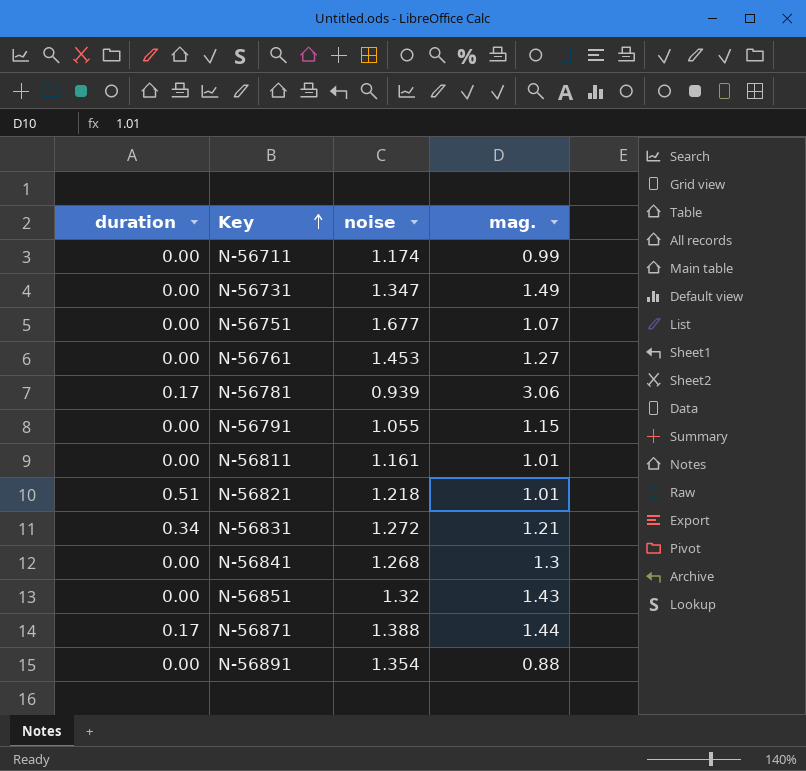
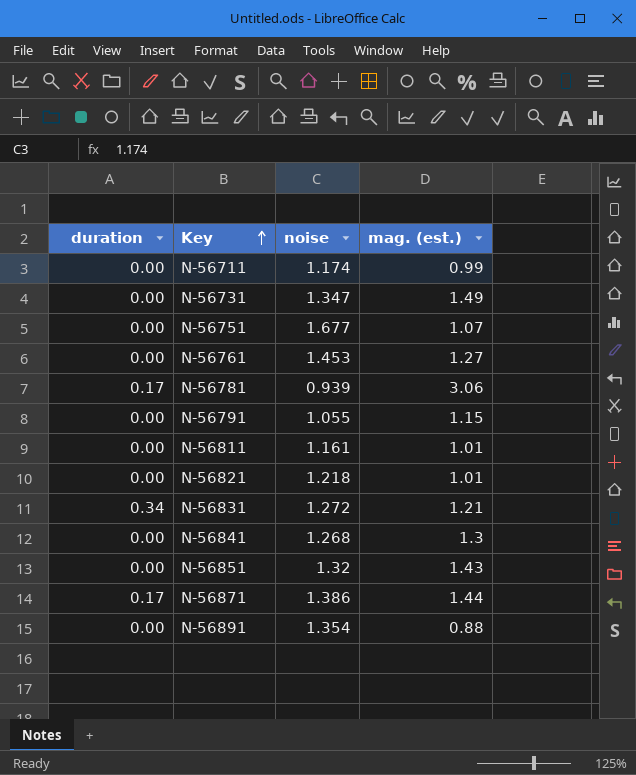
column name: mag. -> mag. (est.)
N-56821 | duration: 0.51 -> 0.00
N-56871 | noise: 1.388 -> 1.386

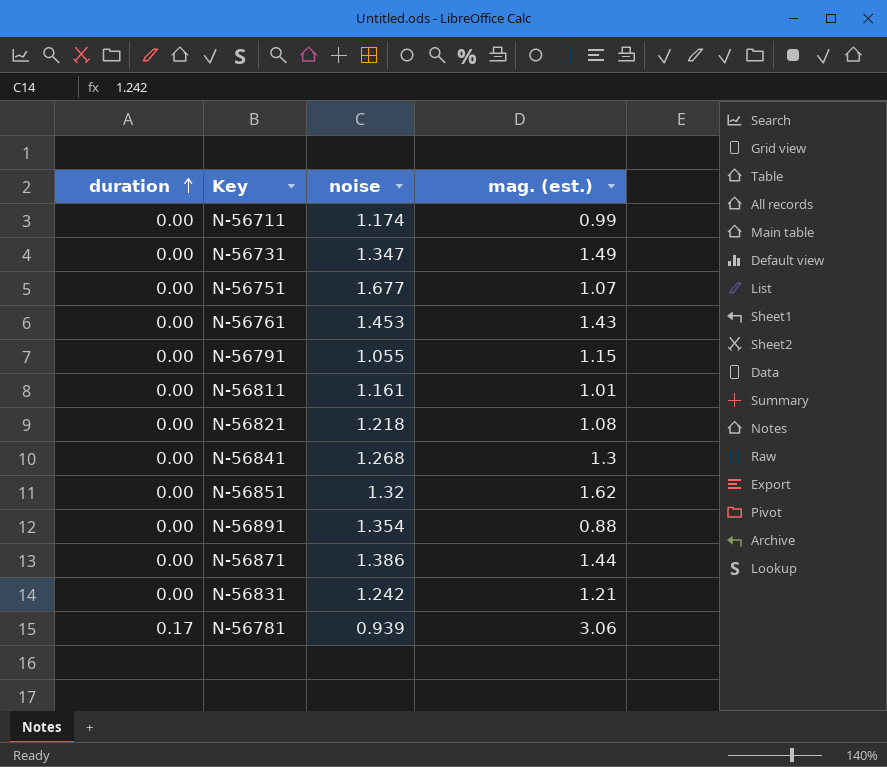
row order: Key ascending -> duration ascending
N-56761 | mag. (est.): 1.27 -> 1.43
N-56821 | mag. (est.): 1.01 -> 1.08
N-56851 | mag. (est.): 1.43 -> 1.62
N-56871 | duration: 0.17 -> 0.00
N-56831 | duration: 0.34 -> 0.00
N-56831 | noise: 1.272 -> 1.242

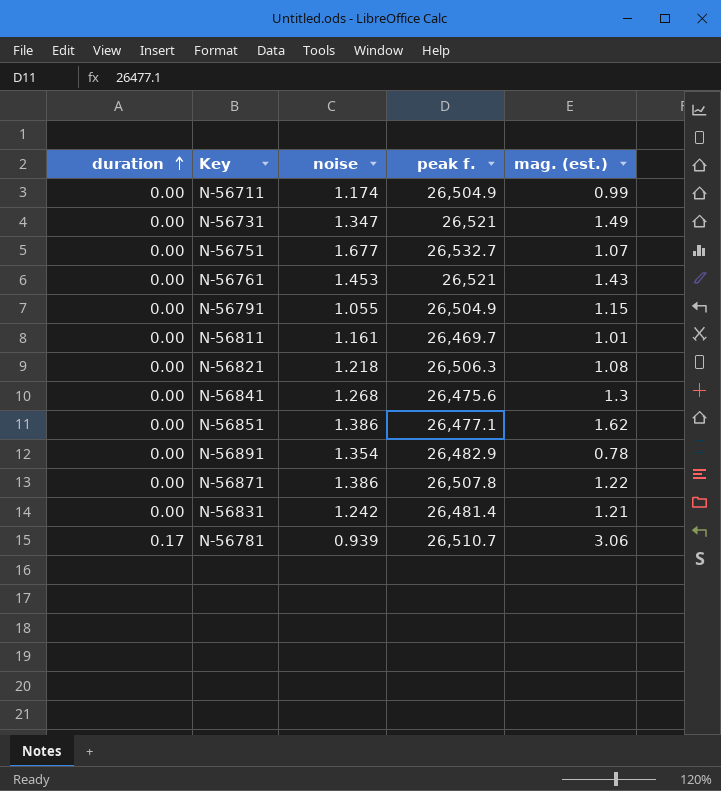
column peak f. | position: none -> 4
N-56851 | noise: 1.32 -> 1.386
N-56891 | mag. (est.): 0.88 -> 0.78
N-56871 | mag. (est.): 1.44 -> 1.22

